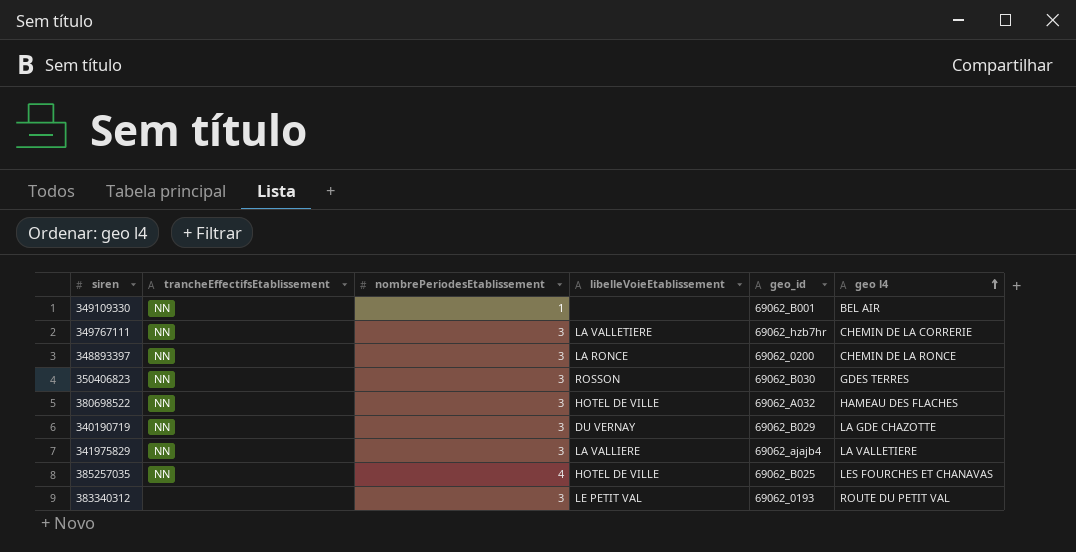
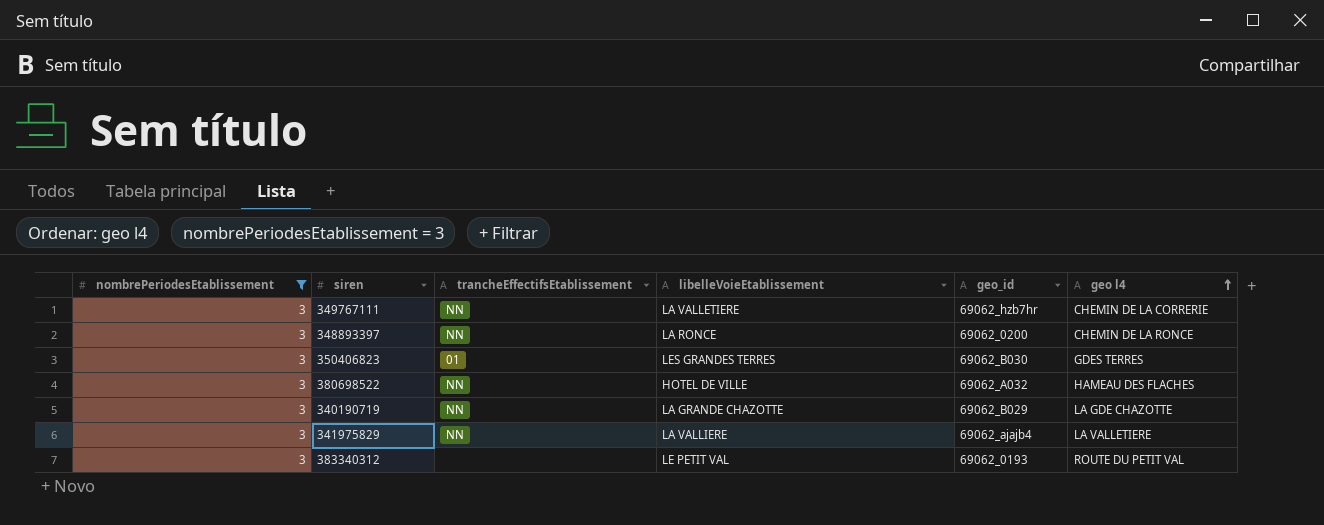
filter: none -> nombrePeriodesEtablissement = 3
column nombrePeriodesEtablissement | position: 3 -> 1
350406823 | trancheEffectifsEtablissement: NN -> 01
350406823 | libelleVoieEtablissement: ROSSON -> LES GRANDES TERRES
340190719 | libelleVoieEtablissement: DU VERNAY -> LA GRANDE CHAZOTTE

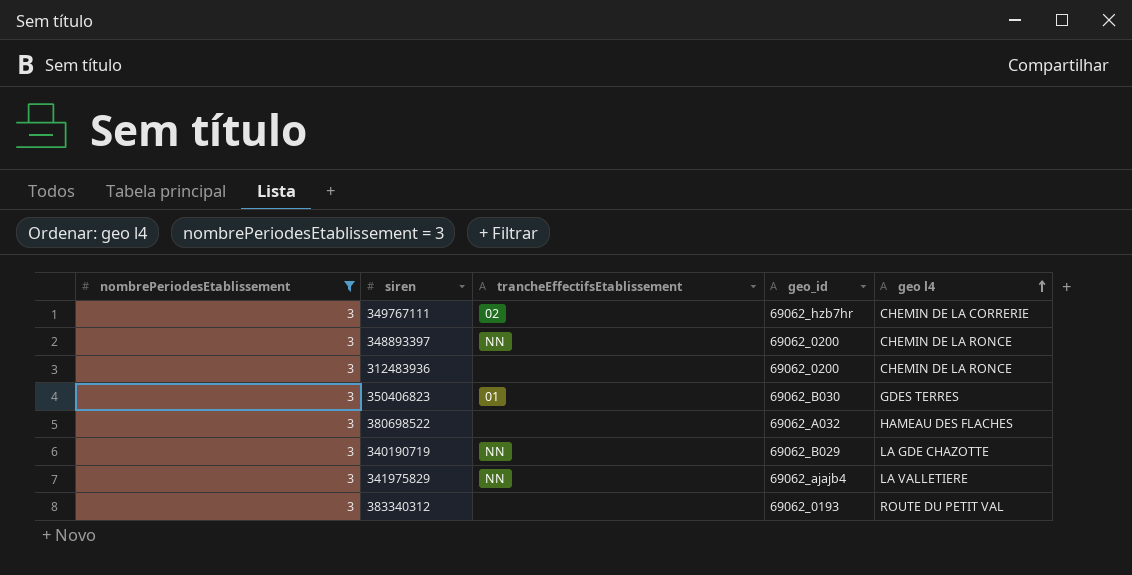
column libelleVoieEtablissement | position: 4 -> none
349767111 | trancheEffectifsEtablissement: NN -> 02
row 312483936: none -> 3 | none | 69062_0200 | CHEMIN DE LA RONCE
380698522 | trancheEffectifsEtablissement: NN -> none

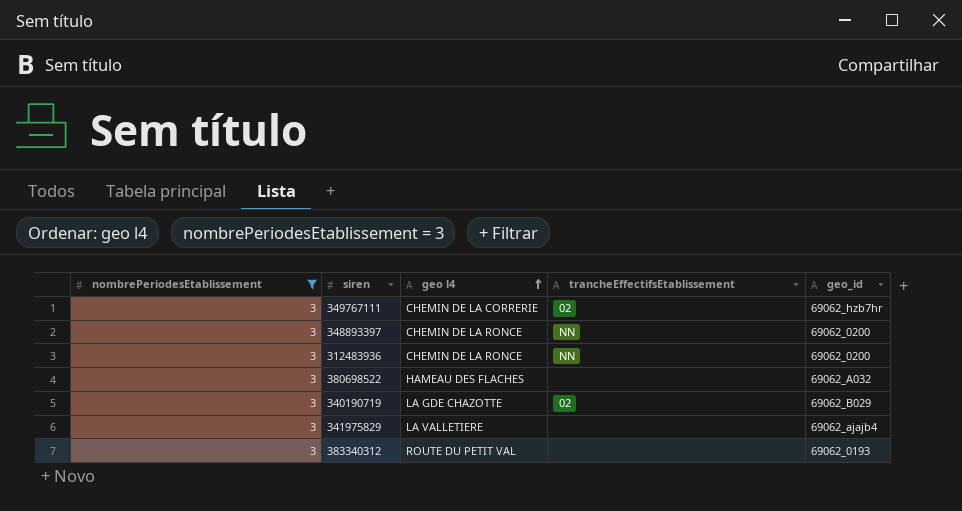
column geo l4 | position: 5 -> 3
row 350406823: 3 | 01 | 69062_B030 | GDES TERRES -> none
312483936 | trancheEffectifsEtablissement: none -> NN
340190719 | trancheEffectifsEtablissement: NN -> 02
341975829 | trancheEffectifsEtablissement: NN -> none

